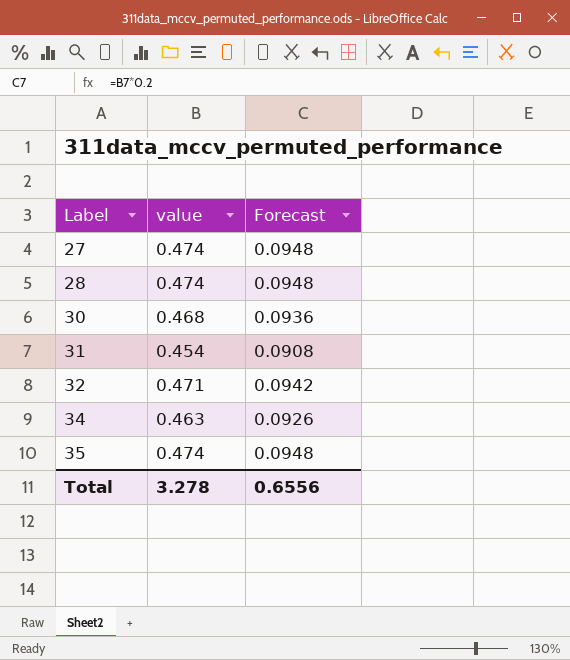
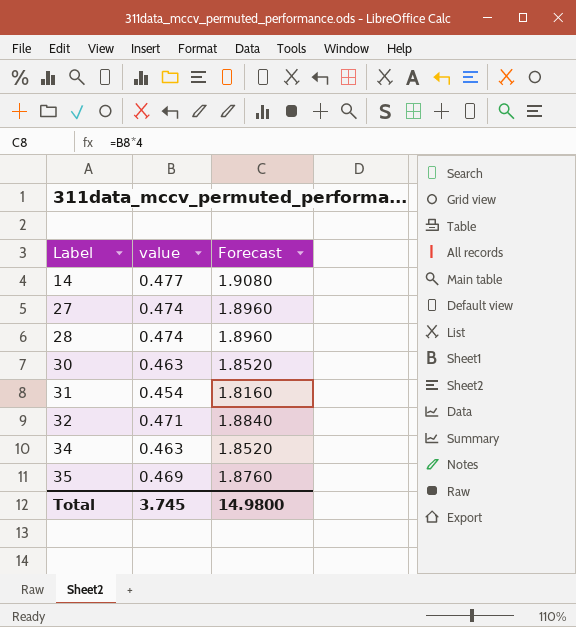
column Forecast | formula: [value] * 0.2 -> [value] * 4
row 14: none -> 0.477 | 1.9080
30 | value: 0.468 -> 0.463
35 | value: 0.474 -> 0.469
Total | value: 3.278 -> 3.745
Total | Forecast: 0.6556 -> 14.9800

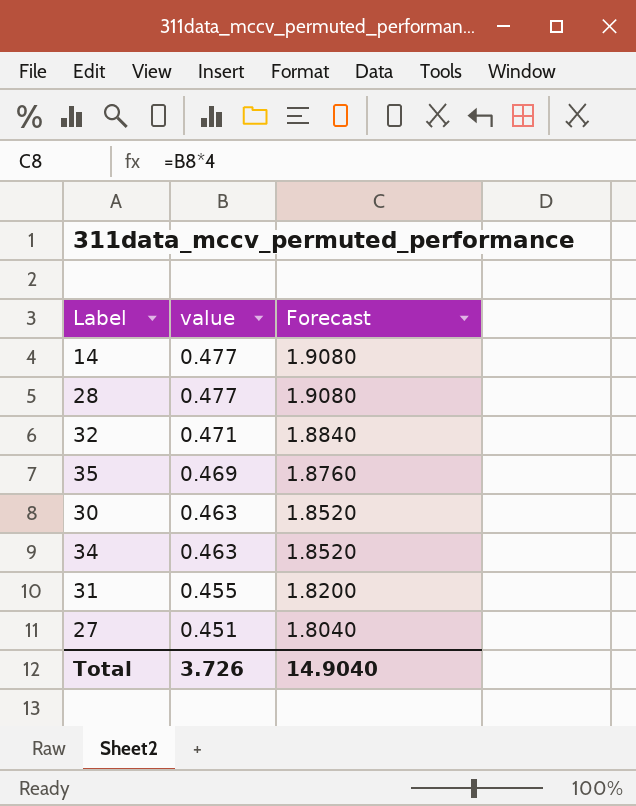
row order: Label ascending -> value descending
28 | value: 0.474 -> 0.477
28 | Forecast: 1.8960 -> 1.9080
31 | value: 0.454 -> 0.455
31 | Forecast: 1.8160 -> 1.8200
27 | value: 0.474 -> 0.451
27 | Forecast: 1.8960 -> 1.8040
Total | value: 3.745 -> 3.726
Total | Forecast: 14.9800 -> 14.9040

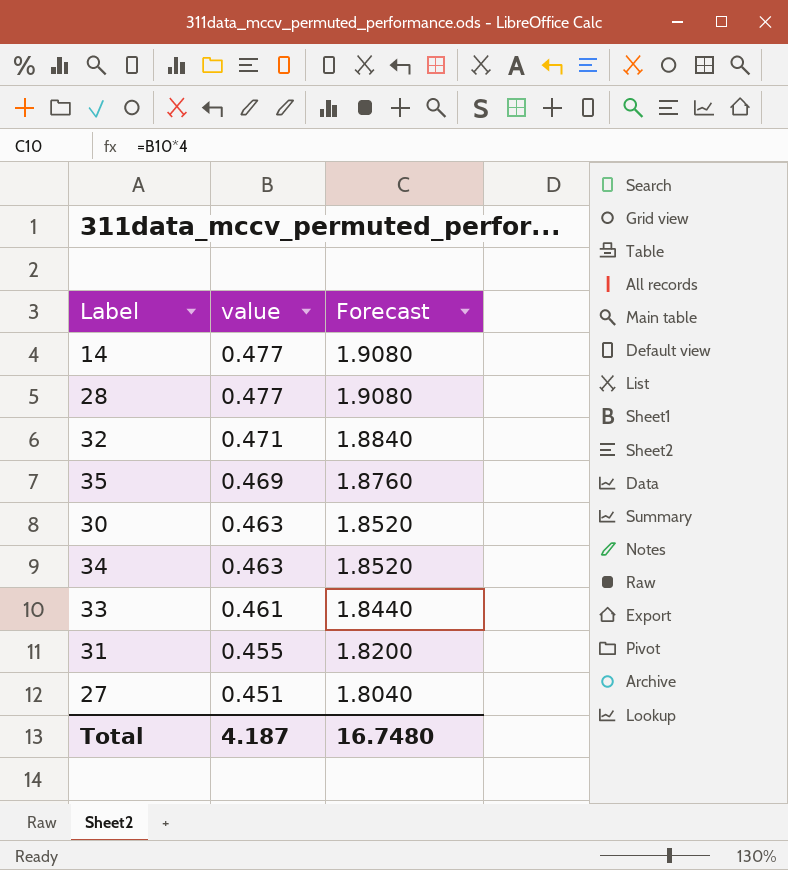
row 33: none -> 0.461 | 1.8440
Total | value: 3.726 -> 4.187
Total | Forecast: 14.9040 -> 16.7480

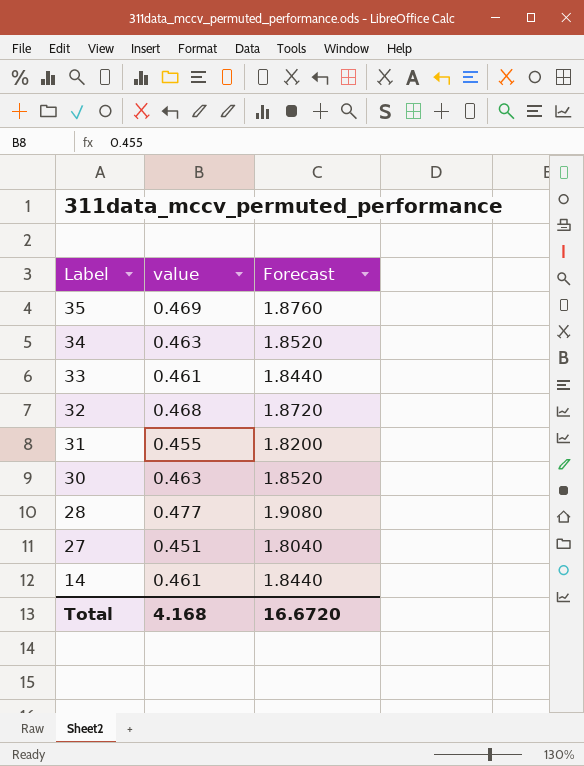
row order: value descending -> Label descending
32 | value: 0.471 -> 0.468
32 | Forecast: 1.8840 -> 1.8720
14 | value: 0.477 -> 0.461
14 | Forecast: 1.9080 -> 1.8440
Total | value: 4.187 -> 4.168
Total | Forecast: 16.7480 -> 16.6720

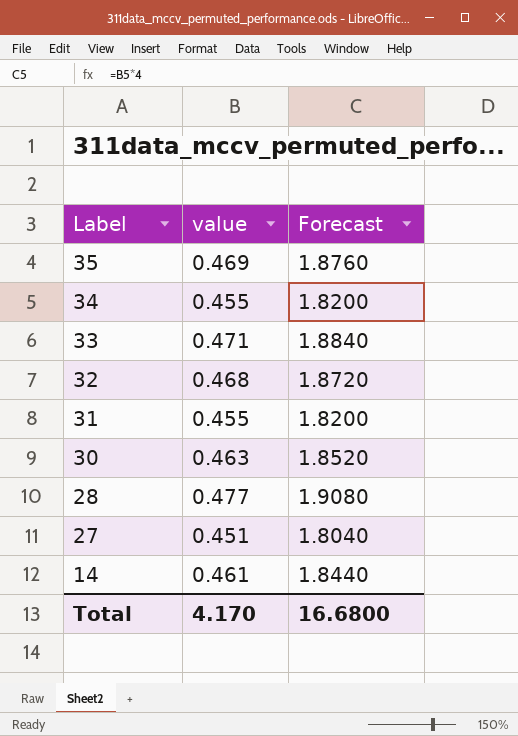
34 | value: 0.463 -> 0.455
34 | Forecast: 1.8520 -> 1.8200
33 | value: 0.461 -> 0.471
33 | Forecast: 1.8440 -> 1.8840
Total | value: 4.168 -> 4.170
Total | Forecast: 16.6720 -> 16.6800

